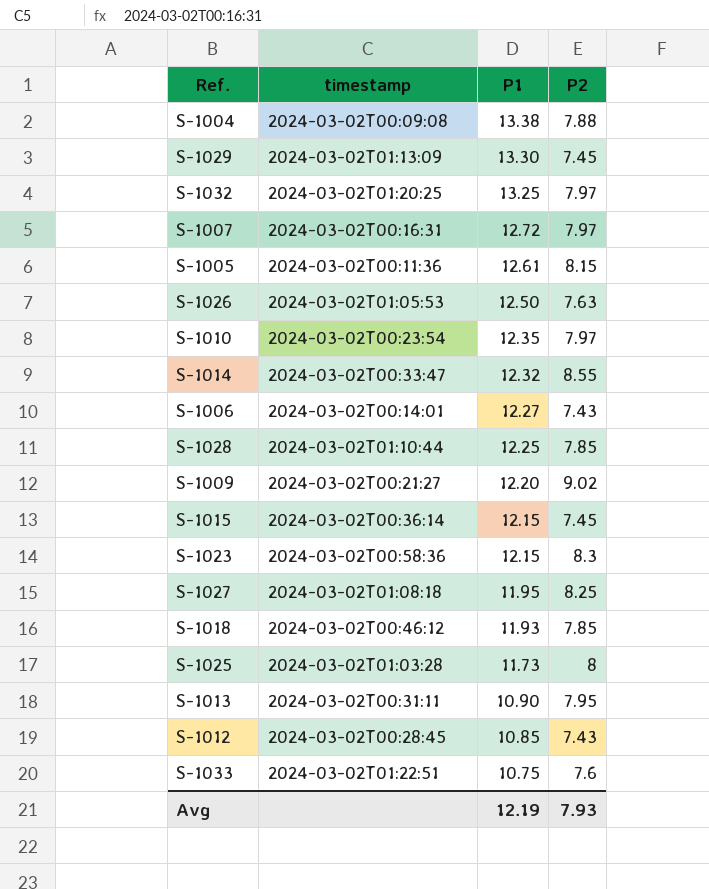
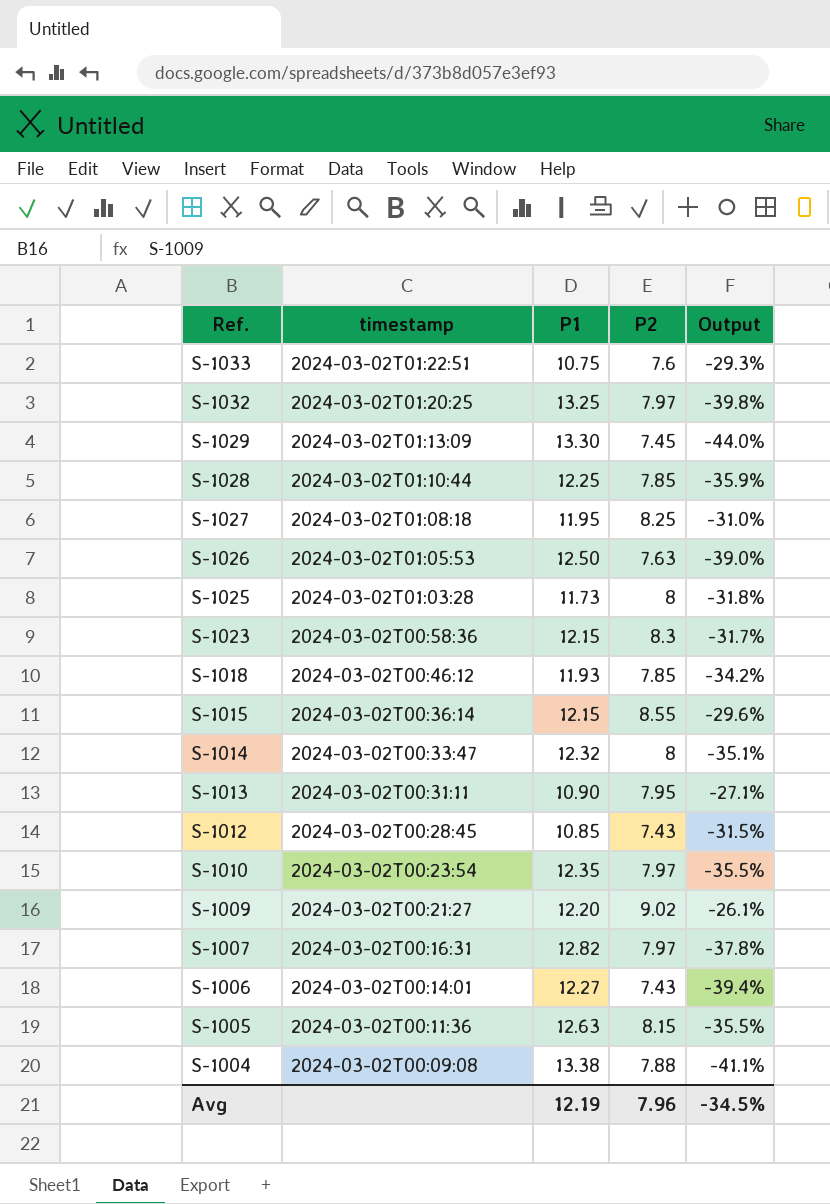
row order: P1 descending -> Ref. descending
column Output | formula: none -> ([P2] - [P1]) / [P1]
S-1015 | P2: 7.45 -> 8.55
S-1014 | P2: 8.55 -> 8
S-1007 | P1: 12.72 -> 12.82
S-1005 | P1: 12.61 -> 12.63
Avg | P2: 7.93 -> 7.96

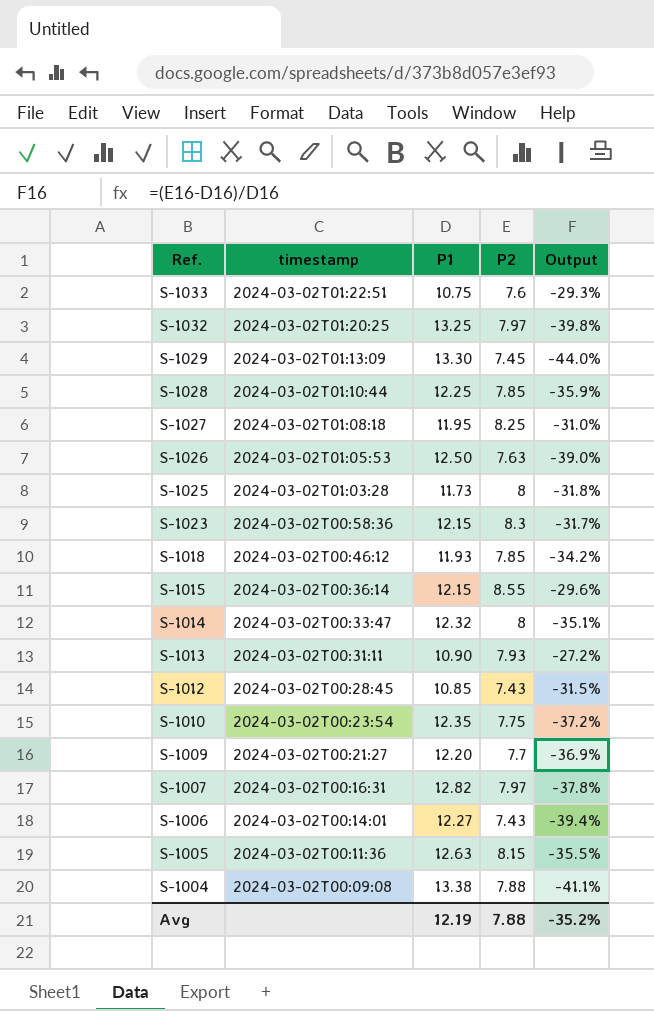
S-1013 | P2: 7.95 -> 7.93
S-1013 | Output: -27.1% -> -27.2%
S-1010 | P2: 7.97 -> 7.75
S-1010 | Output: -35.5% -> -37.2%
S-1009 | P2: 9.02 -> 7.7
S-1009 | Output: -26.1% -> -36.9%
Avg | P2: 7.96 -> 7.88
Avg | Output: -34.5% -> -35.2%

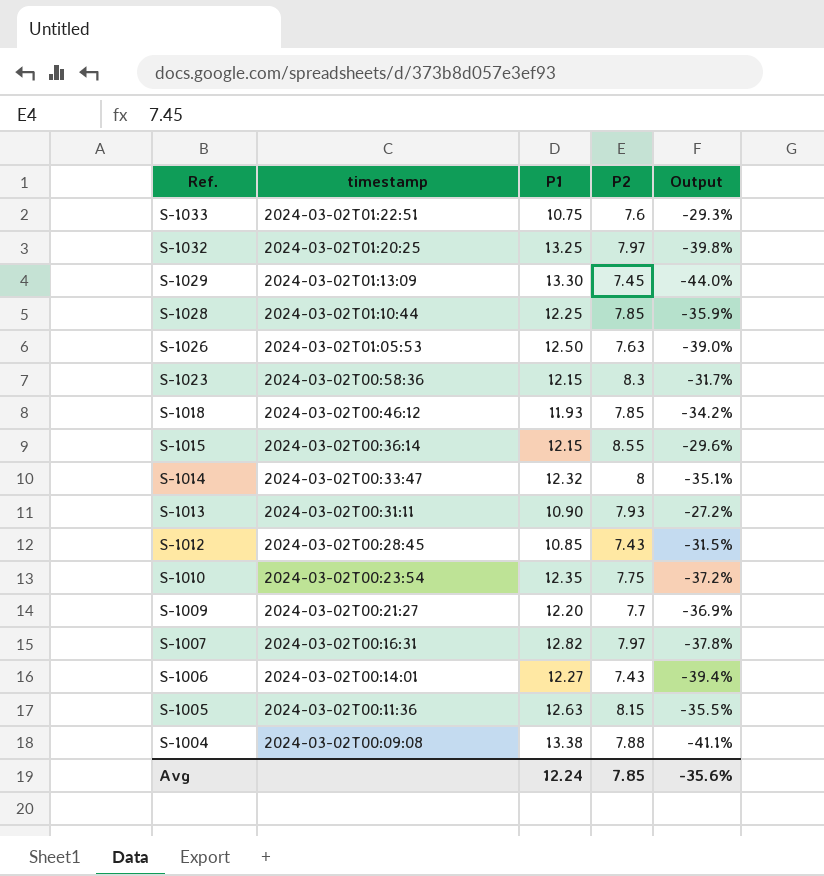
row S-1027: 2024-03-02T01:08:18 | 11.95 | 8.25 | -31.0% -> none
row S-1025: 2024-03-02T01:03:28 | 11.73 | 8 | -31.8% -> none
Avg | P1: 12.19 -> 12.24
Avg | P2: 7.88 -> 7.85
Avg | Output: -35.2% -> -35.6%

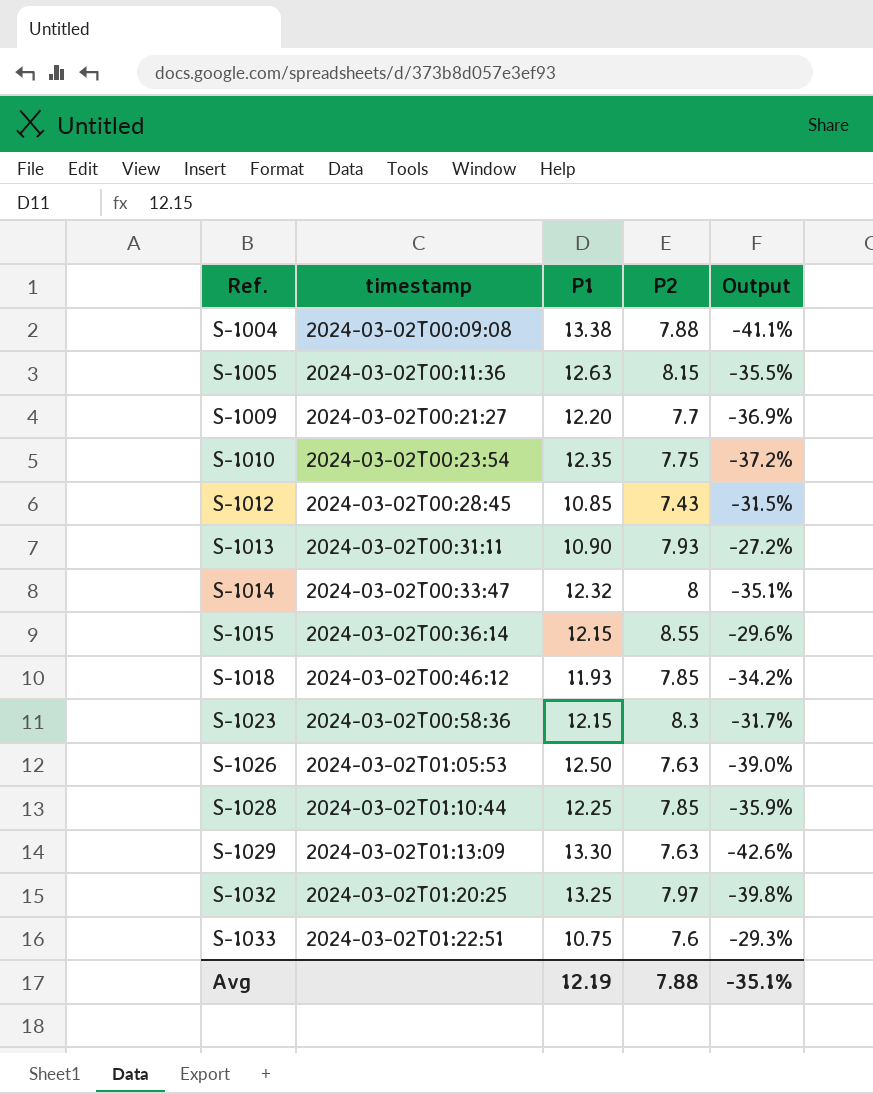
row order: Ref. descending -> Ref. ascending
row S-1007: 2024-03-02T00:16:31 | 12.82 | 7.97 | -37.8% -> none
row S-1006: 2024-03-02T00:14:01 | 12.27 | 7.43 | -39.4% -> none
S-1029 | P2: 7.45 -> 7.63
S-1029 | Output: -44.0% -> -42.6%
Avg | P1: 12.24 -> 12.19
Avg | P2: 7.85 -> 7.88
Avg | Output: -35.6% -> -35.1%

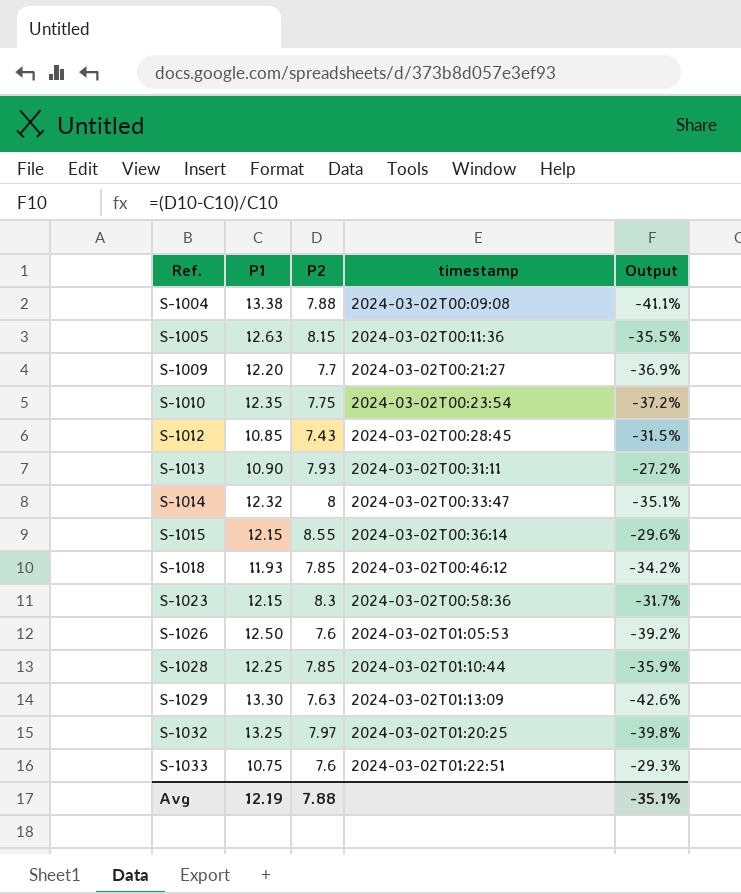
column timestamp | position: 2 -> 4
S-1026 | P2: 7.63 -> 7.6
S-1026 | Output: -39.0% -> -39.2%

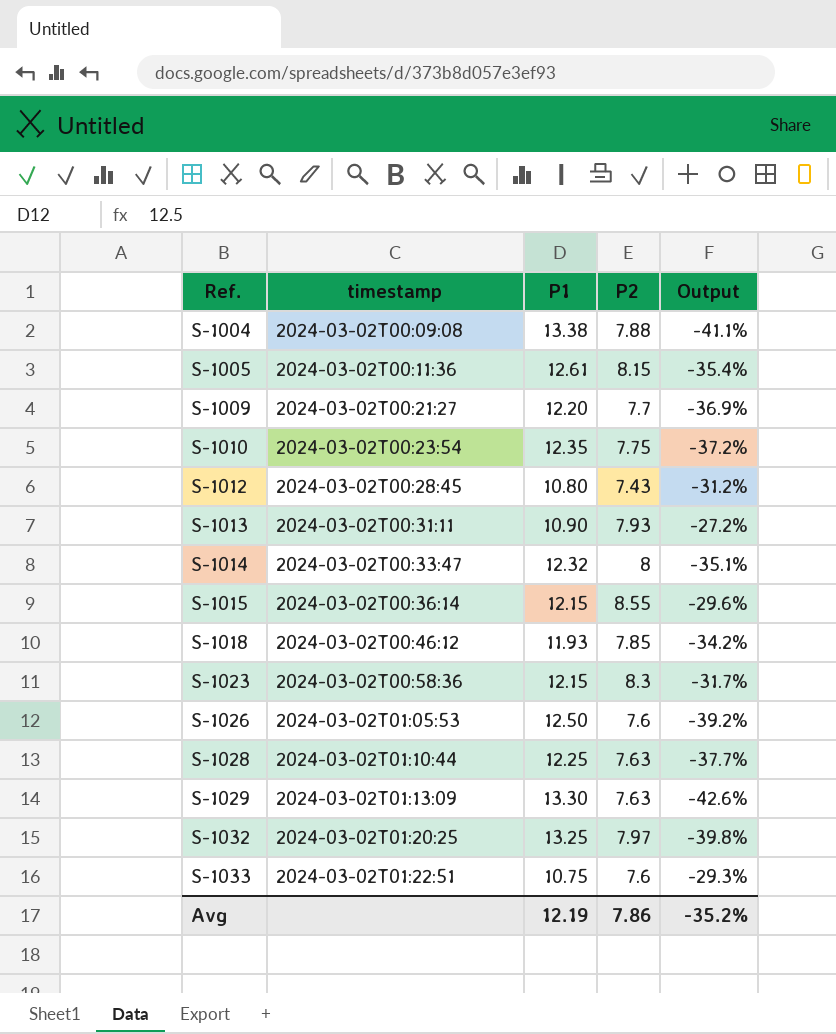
column timestamp | position: 4 -> 2
S-1005 | P1: 12.63 -> 12.61
S-1005 | Output: -35.5% -> -35.4%
S-1012 | P1: 10.85 -> 10.80
S-1012 | Output: -31.5% -> -31.2%
S-1028 | P2: 7.85 -> 7.63
S-1028 | Output: -35.9% -> -37.7%
Avg | P2: 7.88 -> 7.86
Avg | Output: -35.1% -> -35.2%

